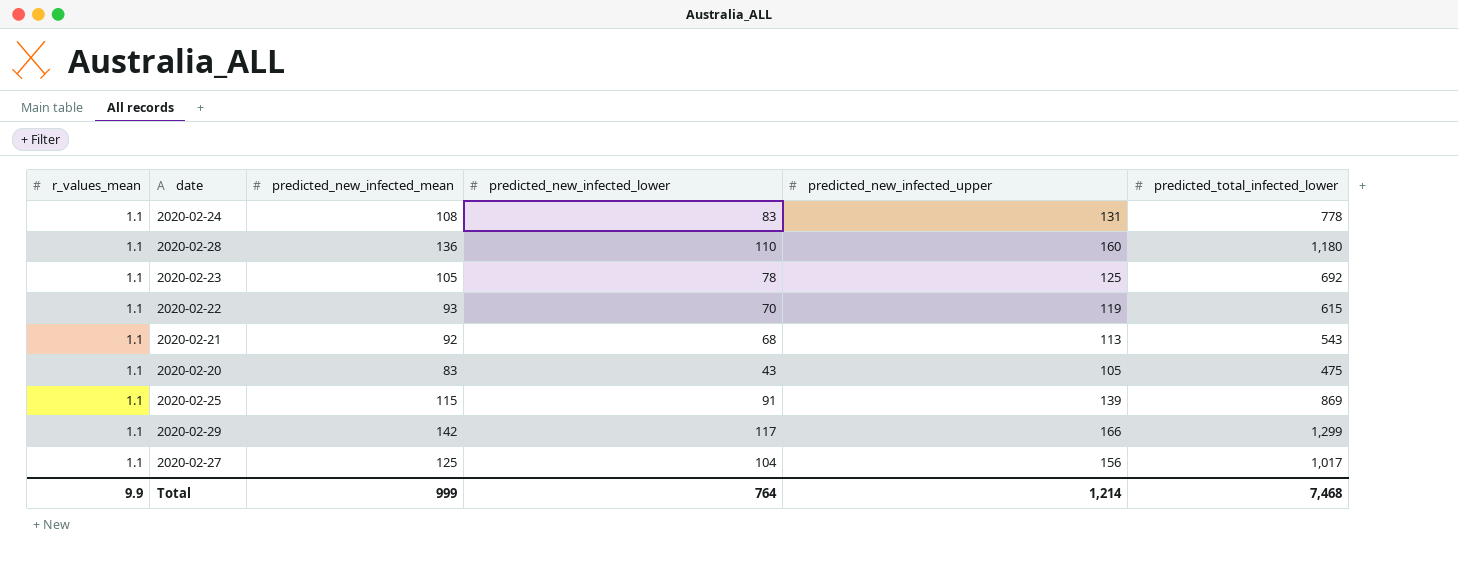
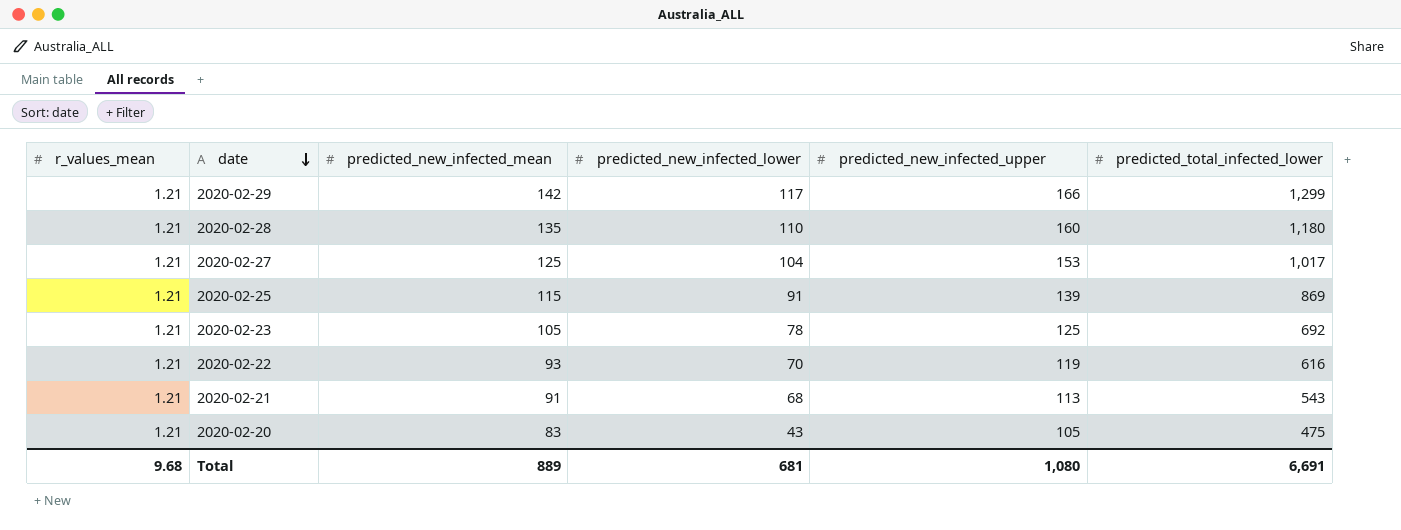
row order: none -> date descending
row 2020-02-24: 1.1 | 108 | 83 | 131 | 778 -> none
2020-02-29 | r_values_mean: 1.1 -> 1.21
2020-02-28 | r_values_mean: 1.1 -> 1.21
2020-02-28 | predicted_new_infected_mean: 136 -> 135
2020-02-27 | r_values_mean: 1.1 -> 1.21
2020-02-27 | predicted_new_infected_upper: 156 -> 153
2020-02-25 | r_values_mean: 1.1 -> 1.21
2020-02-23 | r_values_mean: 1.1 -> 1.21
2020-02-22 | r_values_mean: 1.1 -> 1.21
2020-02-22 | predicted_total_infected_lower: 615 -> 616
2020-02-21 | r_values_mean: 1.1 -> 1.21
2020-02-21 | predicted_new_infected_mean: 92 -> 91
2020-02-20 | r_values_mean: 1.1 -> 1.21
Total | r_values_mean: 9.9 -> 9.68
Total | predicted_new_infected_mean: 999 -> 889
Total | predicted_new_infected_lower: 764 -> 681
Total | predicted_new_infected_upper: 1,214 -> 1,080
Total | predicted_total_infected_lower: 7,468 -> 6,691

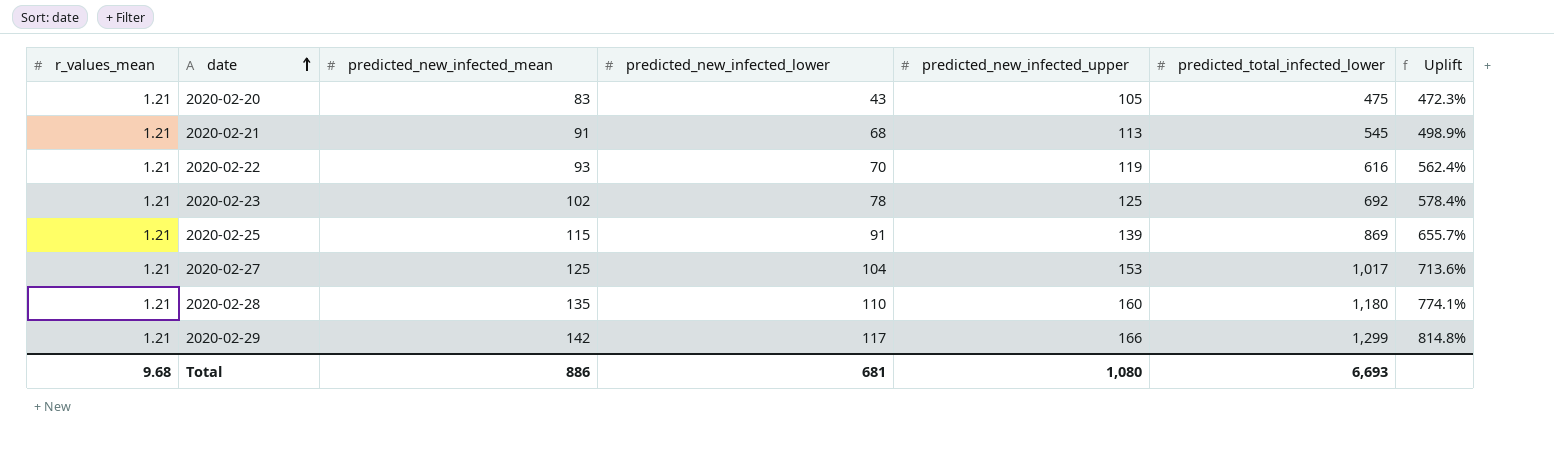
row order: date descending -> date ascending
column Uplift | formula: none -> ([predicted_total_infected_lower] - [predicted_new_infected_mean]) / [predicted_new_infected_mean]
2020-02-21 | predicted_total_infected_lower: 543 -> 545
2020-02-23 | predicted_new_infected_mean: 105 -> 102
Total | predicted_new_infected_mean: 889 -> 886
Total | predicted_total_infected_lower: 6,691 -> 6,693

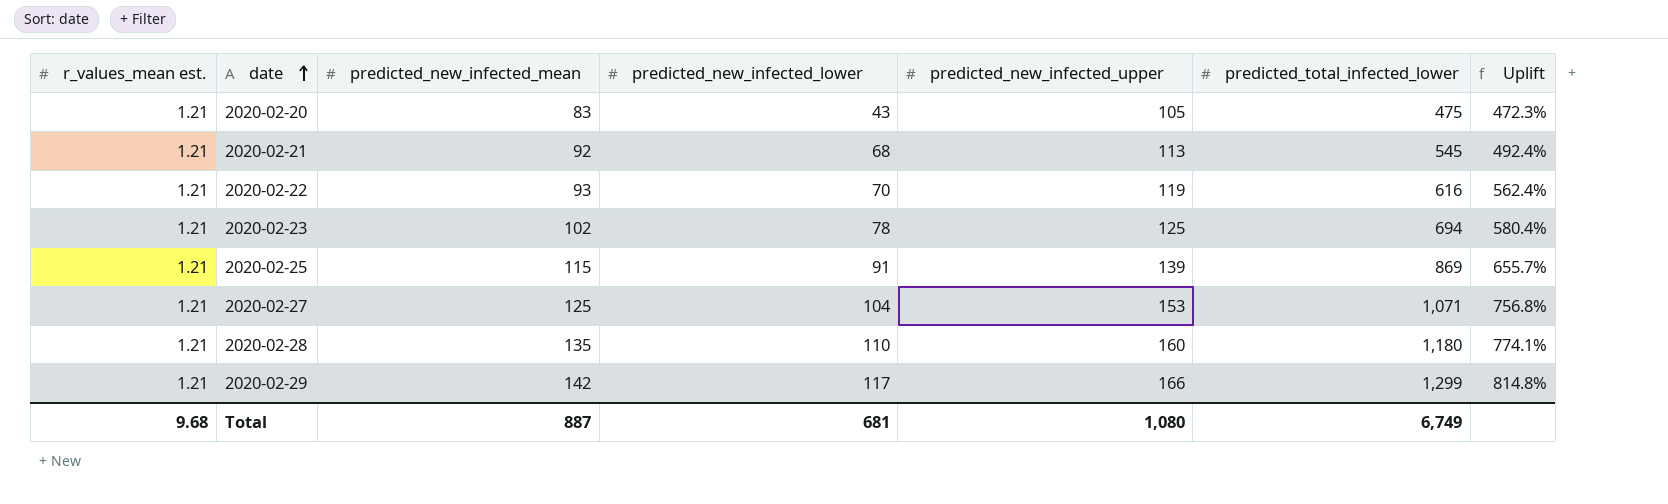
column name: r_values_mean -> r_values_mean est.
2020-02-21 | predicted_new_infected_mean: 91 -> 92
2020-02-21 | Uplift: 498.9% -> 492.4%
2020-02-23 | predicted_total_infected_lower: 692 -> 694
2020-02-23 | Uplift: 578.4% -> 580.4%
2020-02-27 | predicted_total_infected_lower: 1,017 -> 1,071
2020-02-27 | Uplift: 713.6% -> 756.8%
Total | predicted_new_infected_mean: 886 -> 887
Total | predicted_total_infected_lower: 6,693 -> 6,749

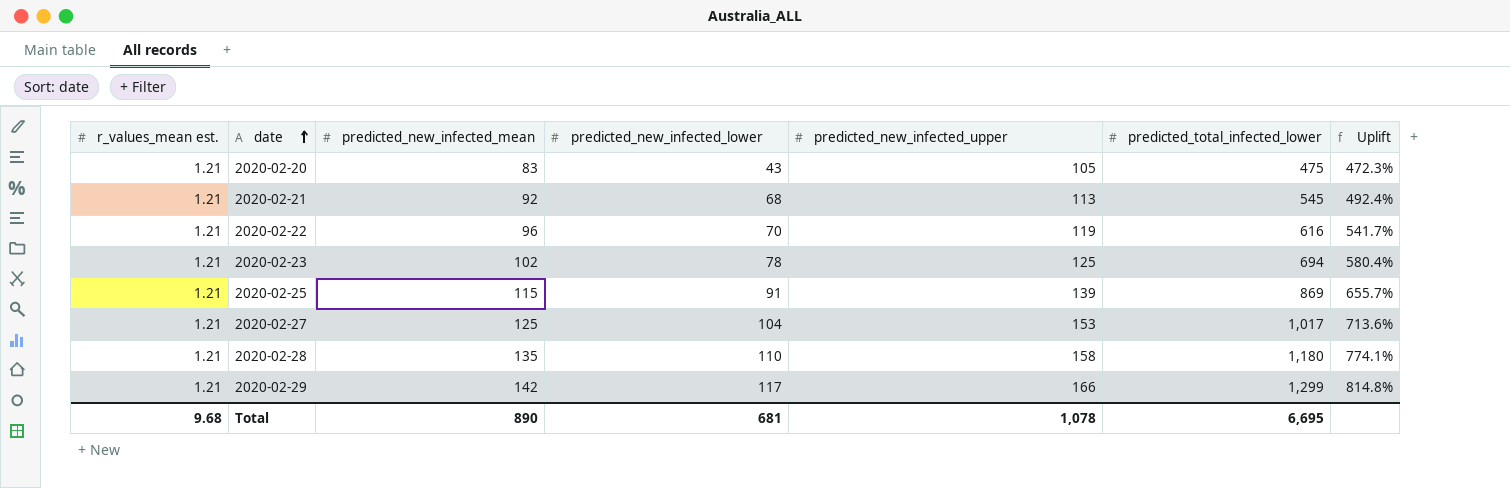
2020-02-22 | predicted_new_infected_mean: 93 -> 96
2020-02-22 | Uplift: 562.4% -> 541.7%
2020-02-27 | predicted_total_infected_lower: 1,071 -> 1,017
2020-02-27 | Uplift: 756.8% -> 713.6%
2020-02-28 | predicted_new_infected_upper: 160 -> 158
Total | predicted_new_infected_mean: 887 -> 890
Total | predicted_new_infected_upper: 1,080 -> 1,078
Total | predicted_total_infected_lower: 6,749 -> 6,695

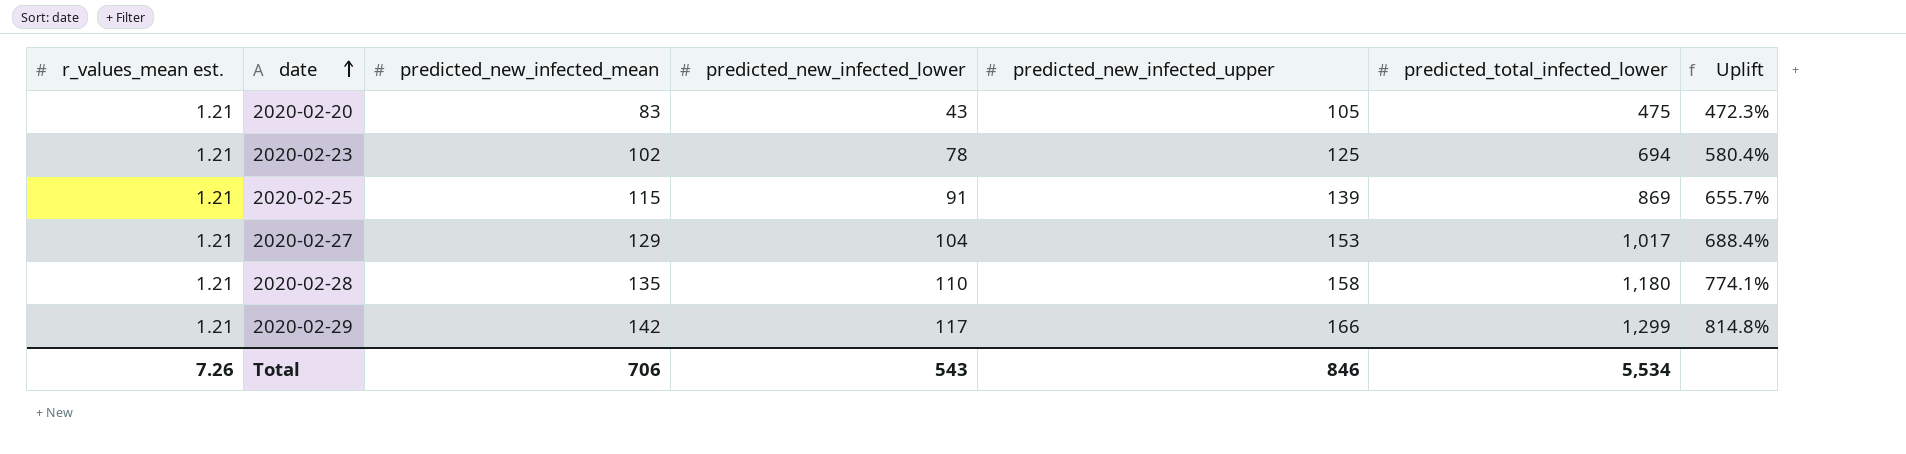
row 2020-02-21: 1.21 | 92 | 68 | 113 | 545 | 492.4% -> none
row 2020-02-22: 1.21 | 96 | 70 | 119 | 616 | 541.7% -> none
2020-02-27 | predicted_new_infected_mean: 125 -> 129
2020-02-27 | Uplift: 713.6% -> 688.4%
Total | r_values_mean est.: 9.68 -> 7.26
Total | predicted_new_infected_mean: 890 -> 706
Total | predicted_new_infected_lower: 681 -> 543
Total | predicted_new_infected_upper: 1,078 -> 846
Total | predicted_total_infected_lower: 6,695 -> 5,534

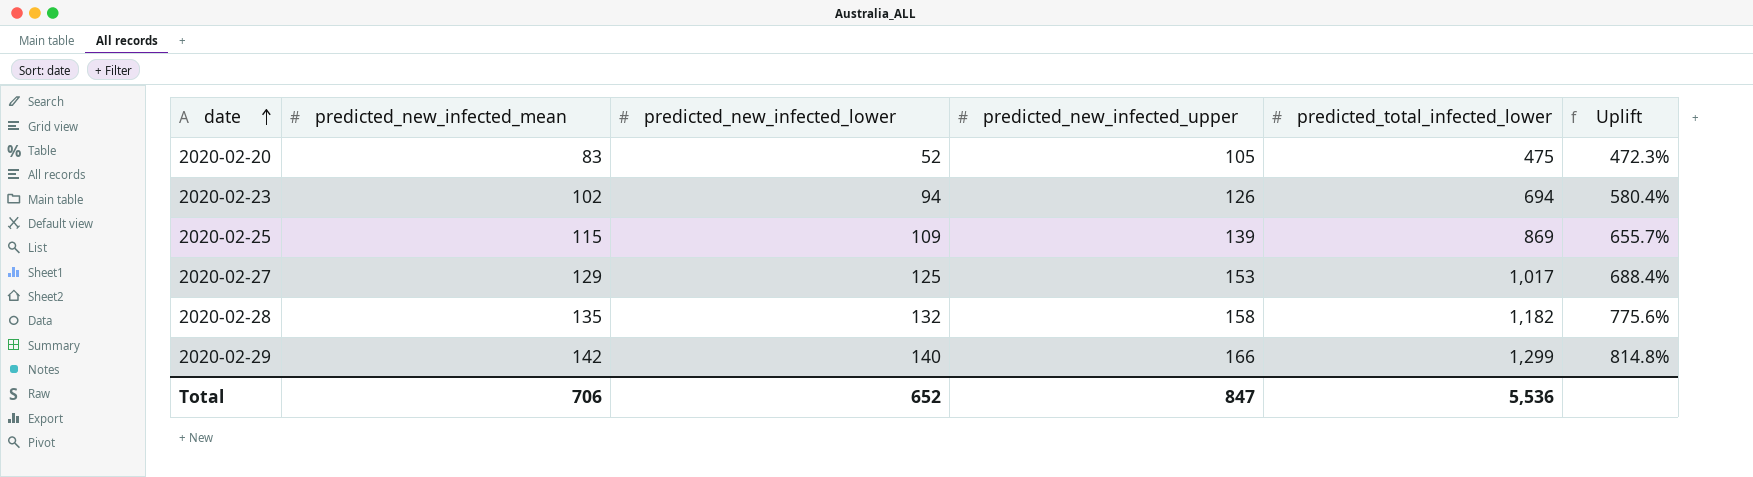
column r_values_mean est. | position: 1 -> none
2020-02-20 | predicted_new_infected_lower: 43 -> 52
2020-02-23 | predicted_new_infected_lower: 78 -> 94
2020-02-23 | predicted_new_infected_upper: 125 -> 126
2020-02-25 | predicted_new_infected_lower: 91 -> 109
2020-02-27 | predicted_new_infected_lower: 104 -> 125
2020-02-28 | predicted_new_infected_lower: 110 -> 132
2020-02-28 | predicted_total_infected_lower: 1,180 -> 1,182
2020-02-28 | Uplift: 774.1% -> 775.6%
2020-02-29 | predicted_new_infected_lower: 117 -> 140
Total | predicted_new_infected_lower: 543 -> 652
Total | predicted_new_infected_upper: 846 -> 847
Total | predicted_total_infected_lower: 5,534 -> 5,536

